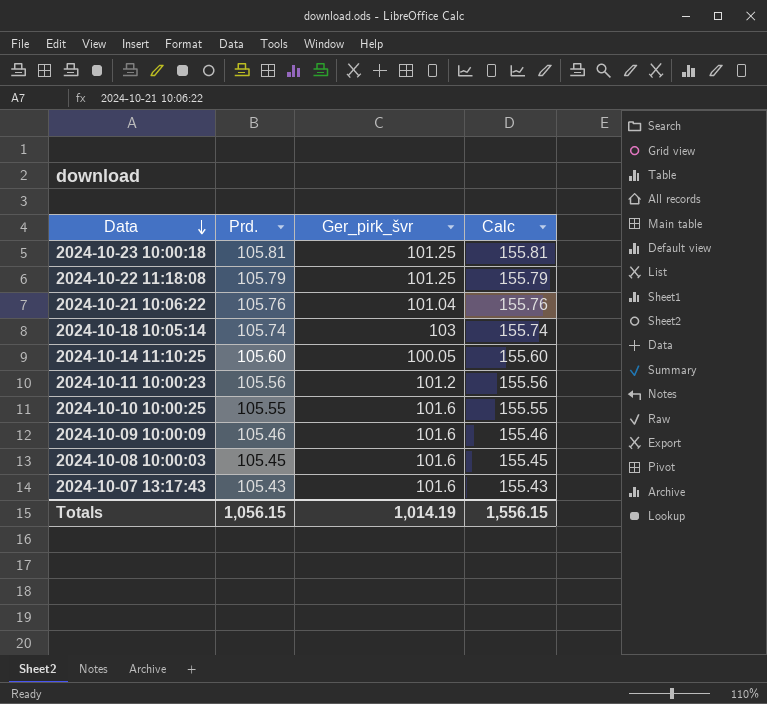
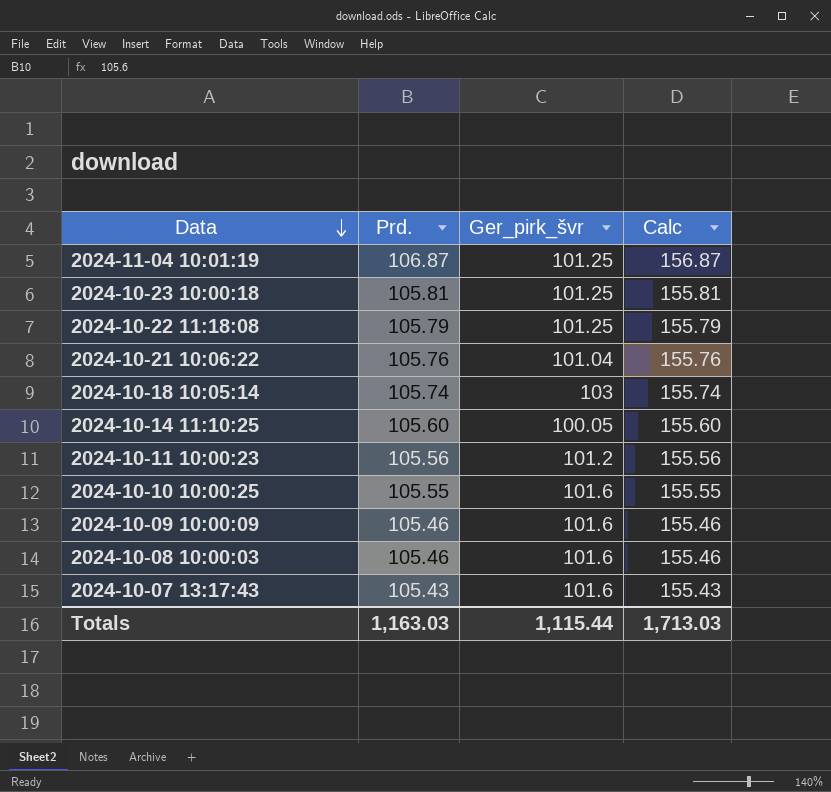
row 2024-11-04 10:01:19: none -> 106.87 | 101.25 | 156.87
2024-10-08 10:00:03 | Prd.: 105.45 -> 105.46
2024-10-08 10:00:03 | Calc: 155.45 -> 155.46
Totals | Prd.: 1,056.15 -> 1,163.03
Totals | Ger_pirk_švr: 1,014.19 -> 1,115.44
Totals | Calc: 1,556.15 -> 1,713.03

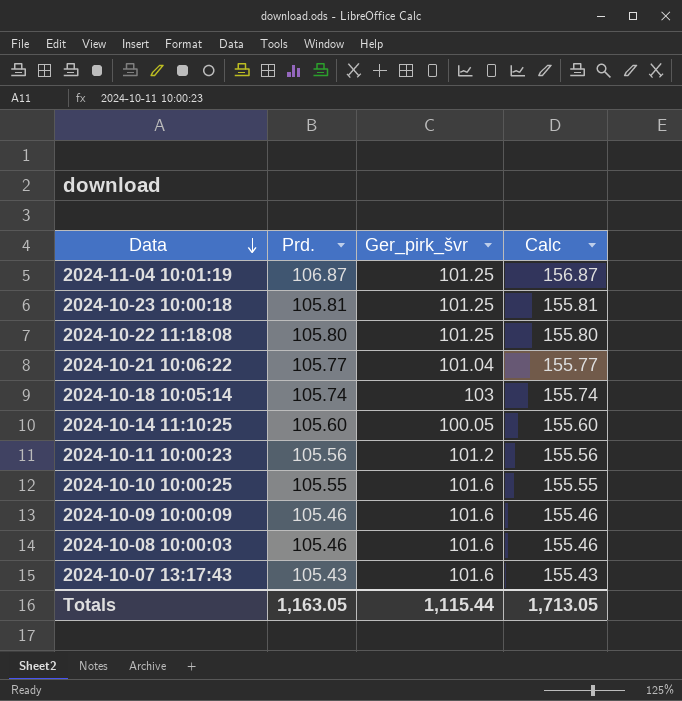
2024-10-22 11:18:08 | Prd.: 105.79 -> 105.80
2024-10-22 11:18:08 | Calc: 155.79 -> 155.80
2024-10-21 10:06:22 | Prd.: 105.76 -> 105.77
2024-10-21 10:06:22 | Calc: 155.76 -> 155.77
Totals | Prd.: 1,163.03 -> 1,163.05
Totals | Calc: 1,713.03 -> 1,713.05

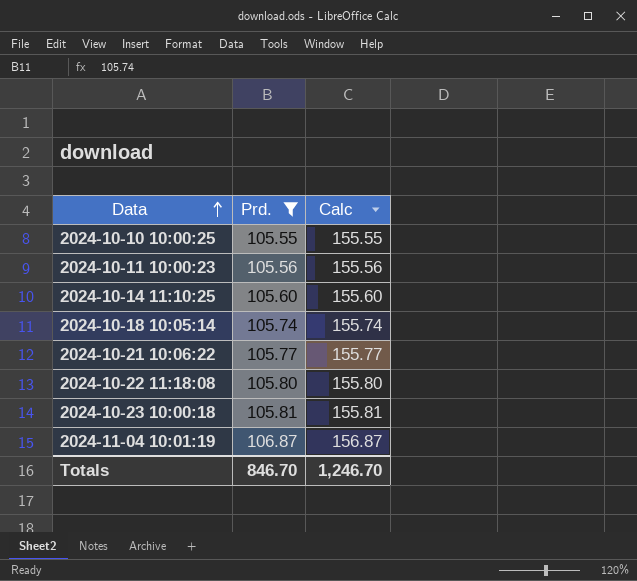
filter: none -> Prd. >= 105.55
row order: Data descending -> Data ascending
column Ger_pirk_švr | position: 3 -> none
Totals | Prd.: 1,163.05 -> 846.70
Totals | Calc: 1,713.05 -> 1,246.70

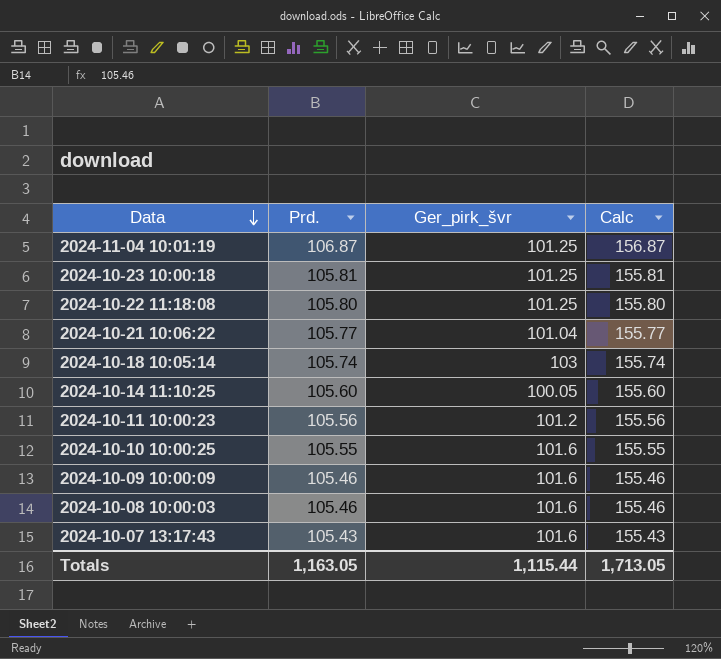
filter: Prd. >= 105.55 -> none
row order: Data ascending -> Data descending
column Ger_pirk_švr | position: none -> 3
Totals | Prd.: 846.70 -> 1,163.05
Totals | Calc: 1,246.70 -> 1,713.05

